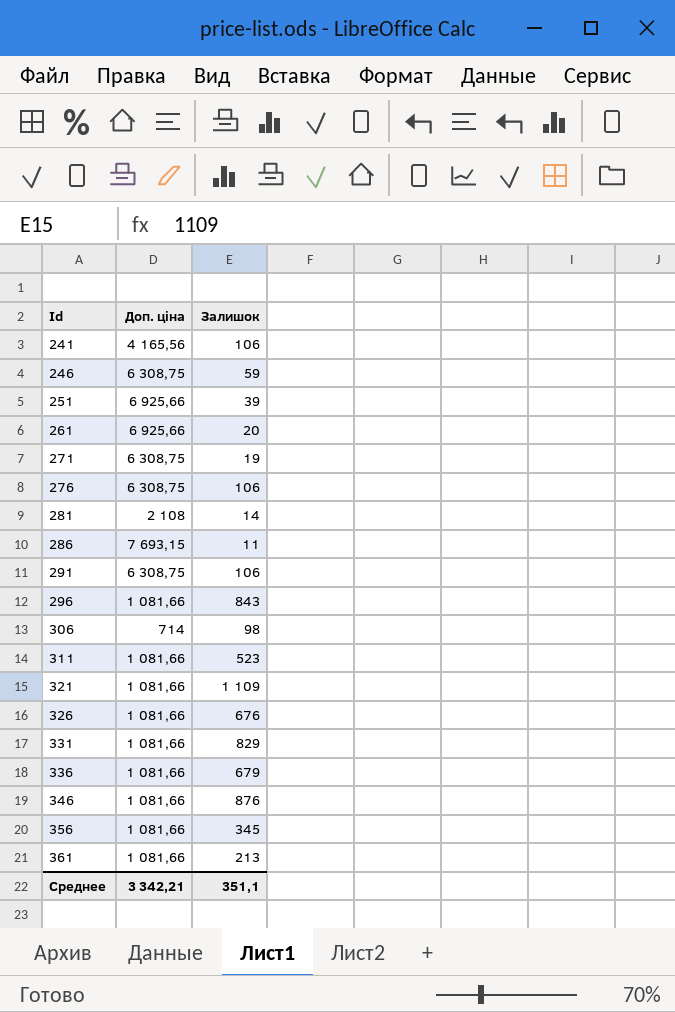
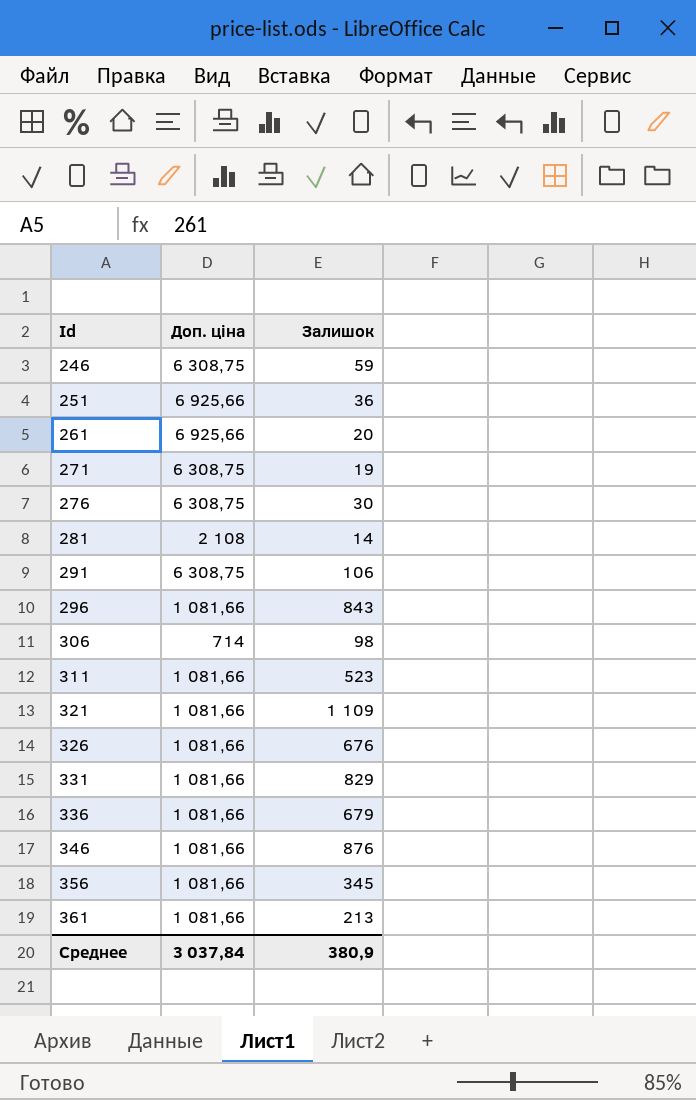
row 241: 4 165,56 | 106 -> none
row 286: 7 693,15 | 11 -> none
251 | Залишок: 39 -> 36
276 | Залишок: 106 -> 30
Среднее | Доп. ціна: 3 342,21 -> 3 037,84
Среднее | Залишок: 351,1 -> 380,9

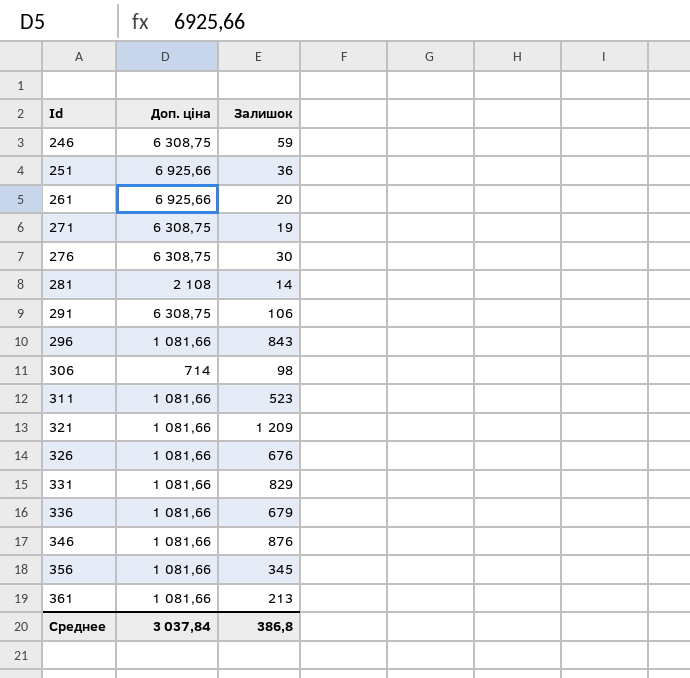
321 | Залишок: 1 109 -> 1 209
Среднее | Залишок: 380,9 -> 386,8

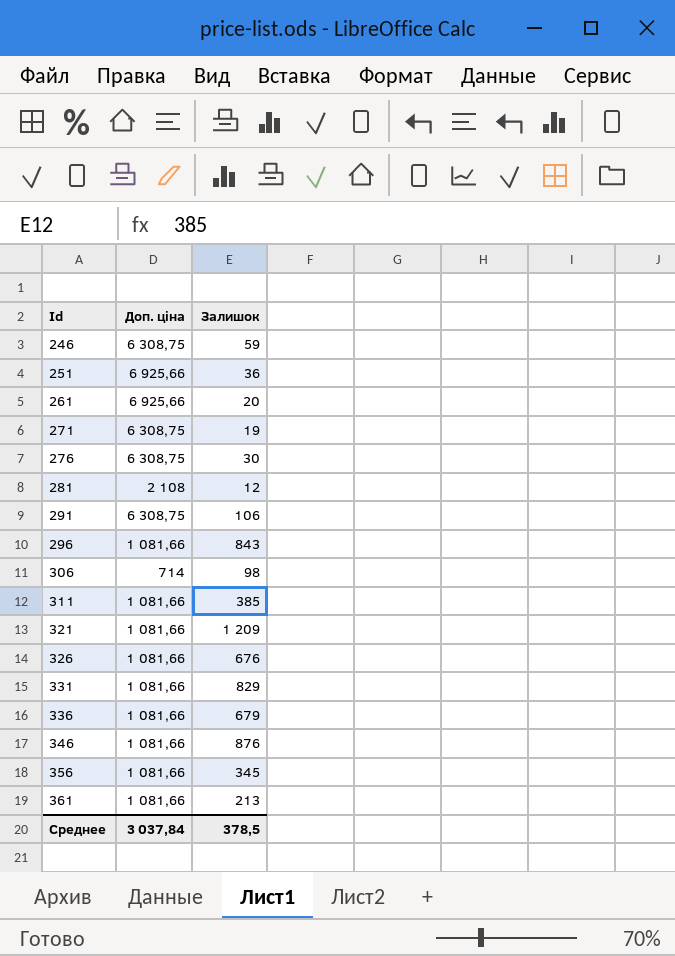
281 | Залишок: 14 -> 12
311 | Залишок: 523 -> 385
Среднее | Залишок: 386,8 -> 378,5

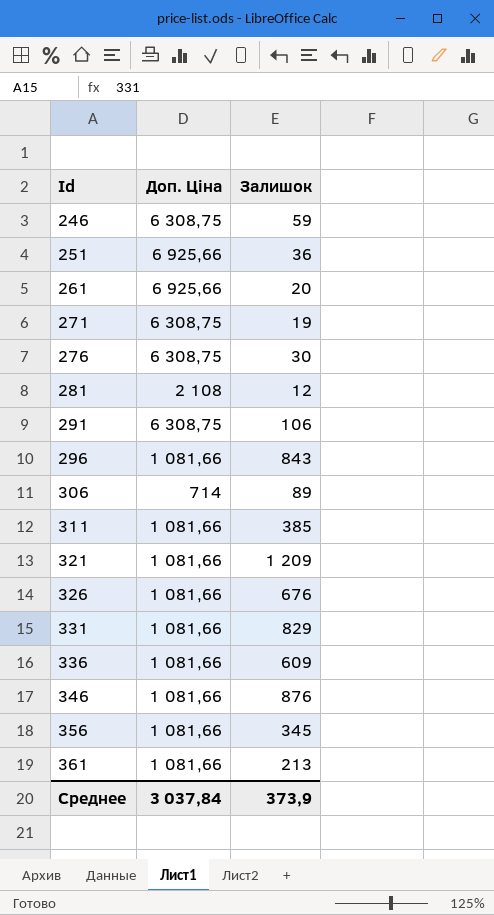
column name: Доп. ціна -> Доп. Ціна
306 | Залишок: 98 -> 89
336 | Залишок: 679 -> 609
Среднее | Залишок: 378,5 -> 373,9

